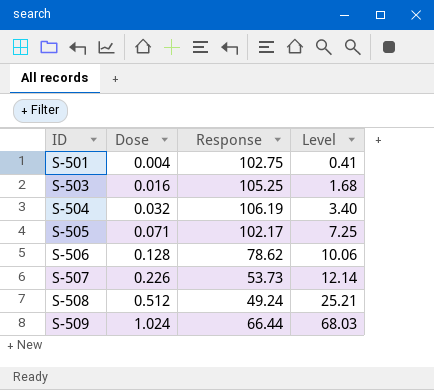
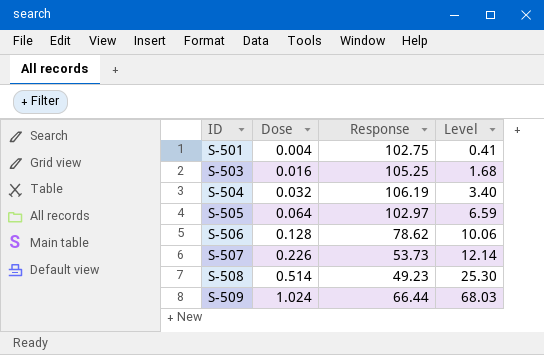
S-505 | Dose: 0.071 -> 0.064
S-505 | Response: 102.17 -> 102.97
S-505 | Level: 7.25 -> 6.59
S-508 | Dose: 0.512 -> 0.514
S-508 | Response: 49.24 -> 49.23
S-508 | Level: 25.21 -> 25.30

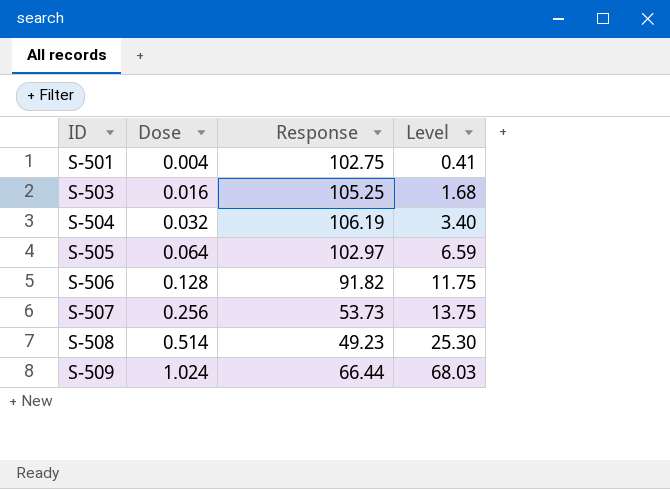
S-506 | Response: 78.62 -> 91.82
S-506 | Level: 10.06 -> 11.75
S-507 | Dose: 0.226 -> 0.256
S-507 | Level: 12.14 -> 13.75

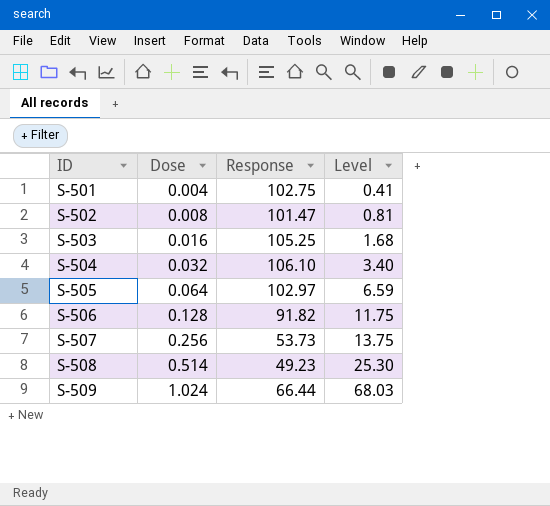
row S-502: none -> 0.008 | 101.47 | 0.81
S-504 | Response: 106.19 -> 106.10

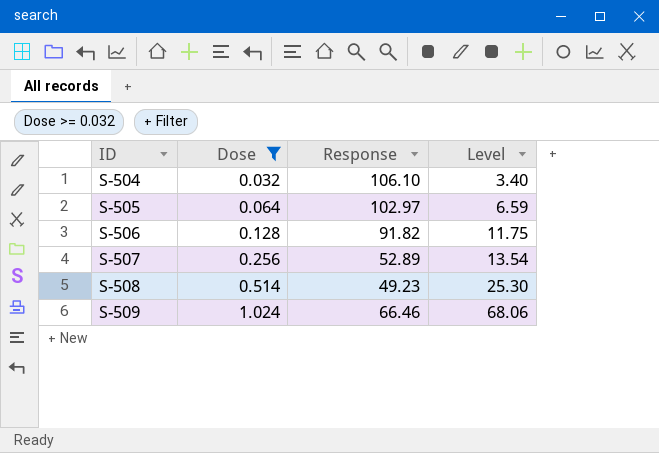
filter: none -> Dose >= 0.032
S-507 | Response: 53.73 -> 52.89
S-507 | Level: 13.75 -> 13.54
S-509 | Response: 66.44 -> 66.46
S-509 | Level: 68.03 -> 68.06

